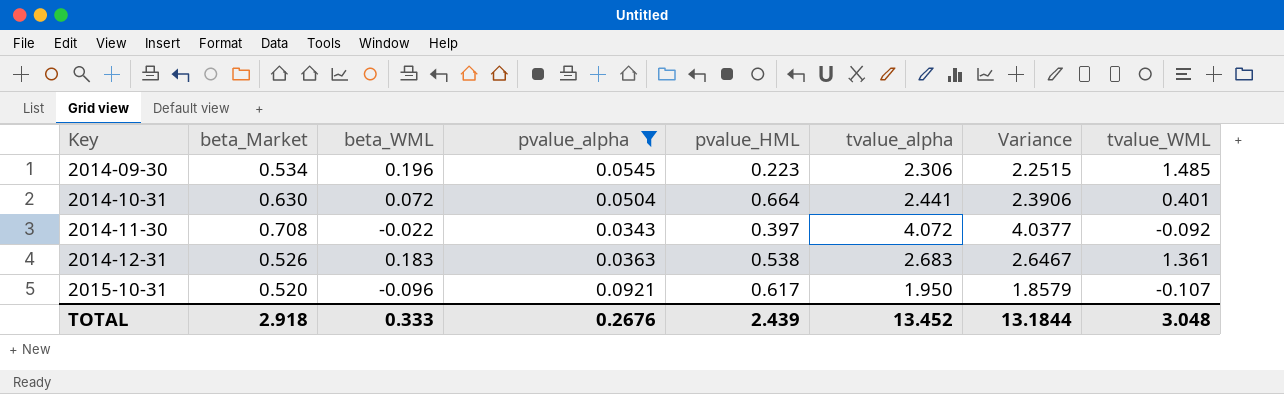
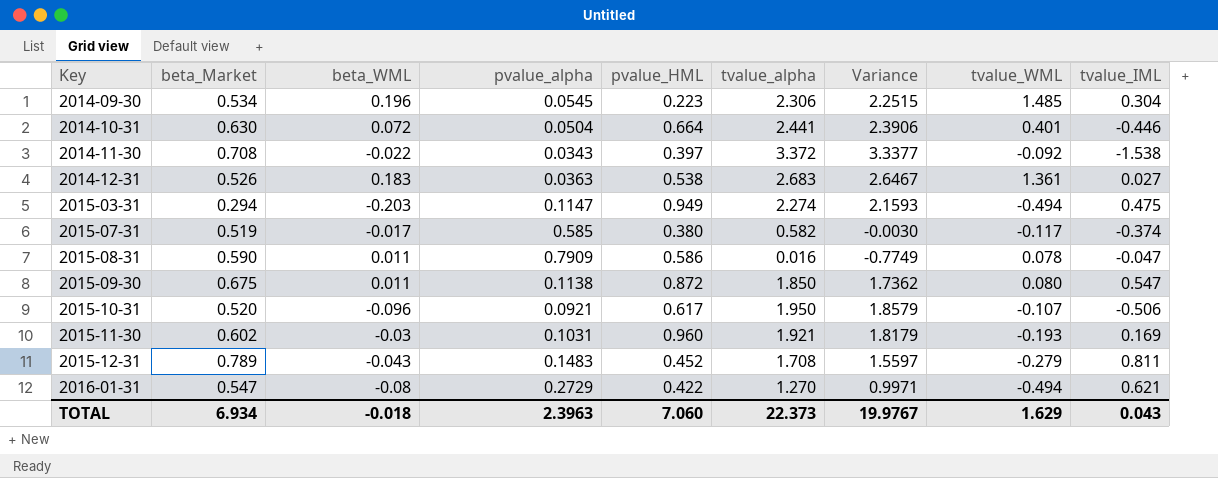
filter: pvalue_alpha <= 0.0921 -> none
column tvalue_IML | position: none -> 9
2014-11-30 | tvalue_alpha: 4.072 -> 3.372
2014-11-30 | Variance: 4.0377 -> 3.3377
TOTAL | beta_Market: 2.918 -> 6.934
TOTAL | beta_WML: 0.333 -> -0.018
TOTAL | pvalue_alpha: 0.2676 -> 2.3963
TOTAL | pvalue_HML: 2.439 -> 7.060
TOTAL | tvalue_alpha: 13.452 -> 22.373
TOTAL | Variance: 13.1844 -> 19.9767
TOTAL | tvalue_WML: 3.048 -> 1.629

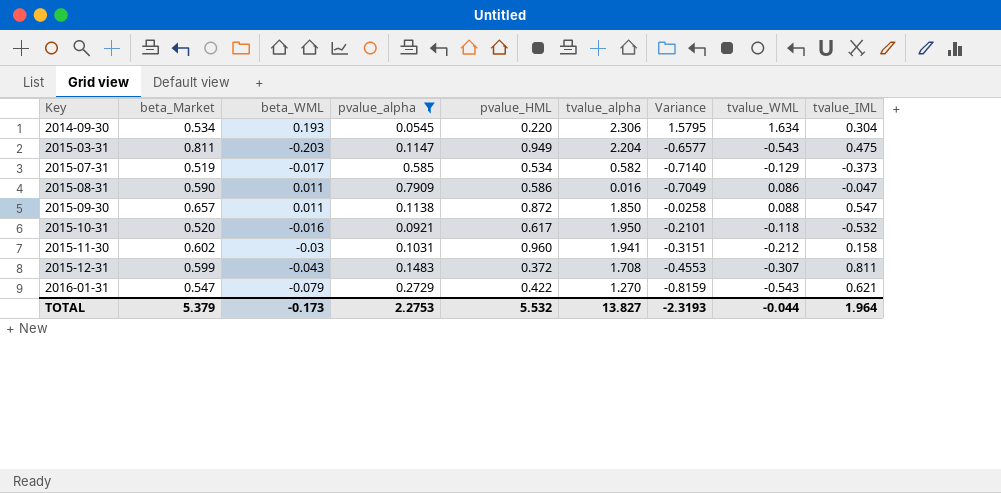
filter: none -> pvalue_alpha >= 0.0545
column Variance | formula: [tvalue_alpha] - [pvalue_alpha] -> [tvalue_WML] - [pvalue_alpha]
2014-09-30 | beta_WML: 0.196 -> 0.193
2014-09-30 | pvalue_HML: 0.223 -> 0.220
2014-09-30 | tvalue_WML: 1.485 -> 1.634
2015-03-31 | beta_Market: 0.294 -> 0.811
2015-03-31 | tvalue_alpha: 2.274 -> 2.204
2015-03-31 | tvalue_WML: -0.494 -> -0.543
2015-07-31 | pvalue_HML: 0.380 -> 0.534
2015-07-31 | tvalue_WML: -0.117 -> -0.129
2015-07-31 | tvalue_IML: -0.374 -> -0.373
2015-08-31 | tvalue_WML: 0.078 -> 0.086
2015-09-30 | beta_Market: 0.675 -> 0.657
2015-09-30 | tvalue_WML: 0.080 -> 0.088
2015-10-31 | beta_WML: -0.096 -> -0.016
2015-10-31 | tvalue_WML: -0.107 -> -0.118
2015-10-31 | tvalue_IML: -0.506 -> -0.532
2015-11-30 | tvalue_alpha: 1.921 -> 1.941
2015-11-30 | tvalue_WML: -0.193 -> -0.212
2015-11-30 | tvalue_IML: 0.169 -> 0.158
2015-12-31 | beta_Market: 0.789 -> 0.599
2015-12-31 | pvalue_HML: 0.452 -> 0.372
2015-12-31 | tvalue_WML: -0.279 -> -0.307
2016-01-31 | beta_WML: -0.08 -> -0.079
2016-01-31 | tvalue_WML: -0.494 -> -0.543
TOTAL | beta_Market: 6.934 -> 5.379
TOTAL | beta_WML: -0.018 -> -0.173
TOTAL | pvalue_alpha: 2.3963 -> 2.2753
TOTAL | pvalue_HML: 7.060 -> 5.532
TOTAL | tvalue_alpha: 22.373 -> 13.827
TOTAL | Variance: 19.9767 -> -2.3193
TOTAL | tvalue_WML: 1.629 -> -0.044
TOTAL | tvalue_IML: 0.043 -> 1.964

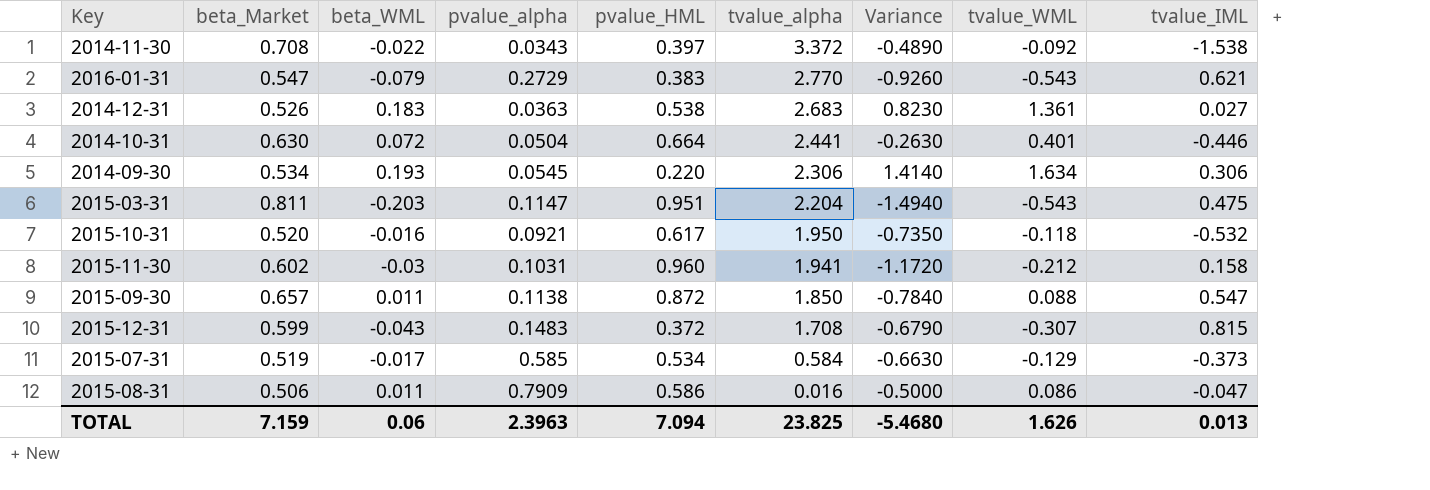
filter: pvalue_alpha >= 0.0545 -> none
row order: Key ascending -> tvalue_alpha descending
column Variance | formula: [tvalue_WML] - [pvalue_alpha] -> [tvalue_WML] - [pvalue_HML]
2016-01-31 | pvalue_HML: 0.422 -> 0.383
2016-01-31 | tvalue_alpha: 1.270 -> 2.770
2014-09-30 | tvalue_IML: 0.304 -> 0.306
2015-03-31 | pvalue_HML: 0.949 -> 0.951
2015-12-31 | tvalue_IML: 0.811 -> 0.815
2015-07-31 | tvalue_alpha: 0.582 -> 0.584
2015-08-31 | beta_Market: 0.590 -> 0.506
TOTAL | beta_Market: 5.379 -> 7.159
TOTAL | beta_WML: -0.173 -> 0.06
TOTAL | pvalue_alpha: 2.2753 -> 2.3963
TOTAL | pvalue_HML: 5.532 -> 7.094
TOTAL | tvalue_alpha: 13.827 -> 23.825
TOTAL | Variance: -2.3193 -> -5.4680
TOTAL | tvalue_WML: -0.044 -> 1.626
TOTAL | tvalue_IML: 1.964 -> 0.013

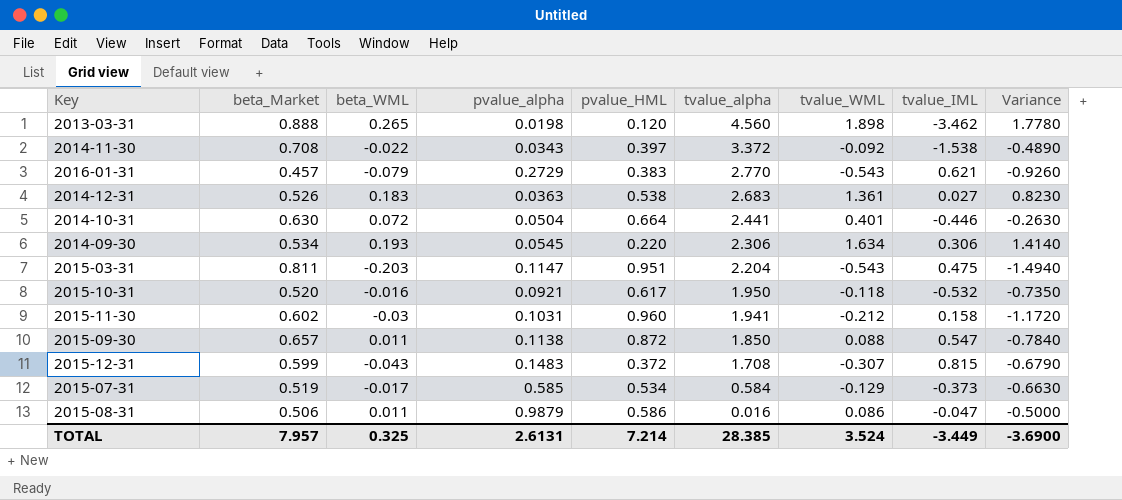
column Variance | position: 7 -> 9
row 2013-03-31: none -> 0.888 | 0.265 | 0.0198 | 0.120 | 4.560 | 1.898 | -3.462 | 1.7780
2016-01-31 | beta_Market: 0.547 -> 0.457
2015-08-31 | pvalue_alpha: 0.7909 -> 0.9879
TOTAL | beta_Market: 7.159 -> 7.957
TOTAL | beta_WML: 0.06 -> 0.325
TOTAL | pvalue_alpha: 2.3963 -> 2.6131
TOTAL | pvalue_HML: 7.094 -> 7.214
TOTAL | tvalue_alpha: 23.825 -> 28.385
TOTAL | tvalue_WML: 1.626 -> 3.524
TOTAL | tvalue_IML: 0.013 -> -3.449
TOTAL | Variance: -5.4680 -> -3.6900

